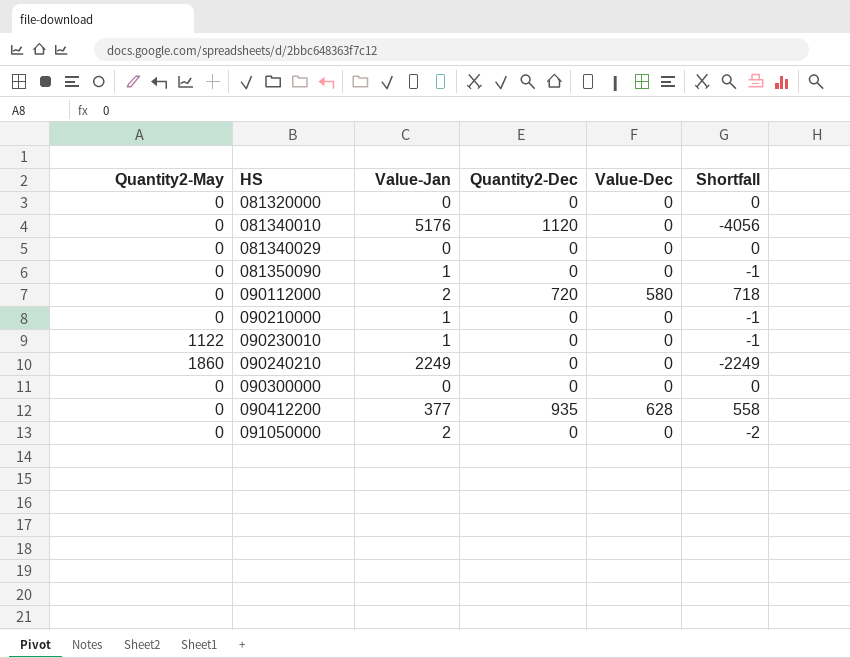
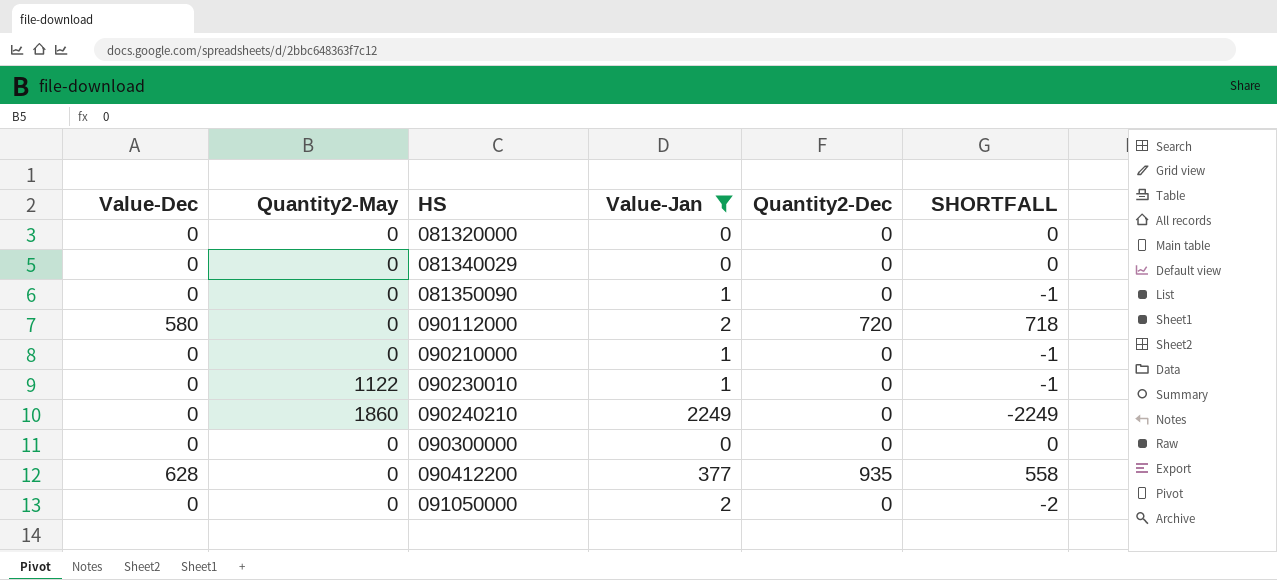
filter: none -> Value-Jan != 5176
column Value-Dec | position: 5 -> 1
column name: Shortfall -> SHORTFALL

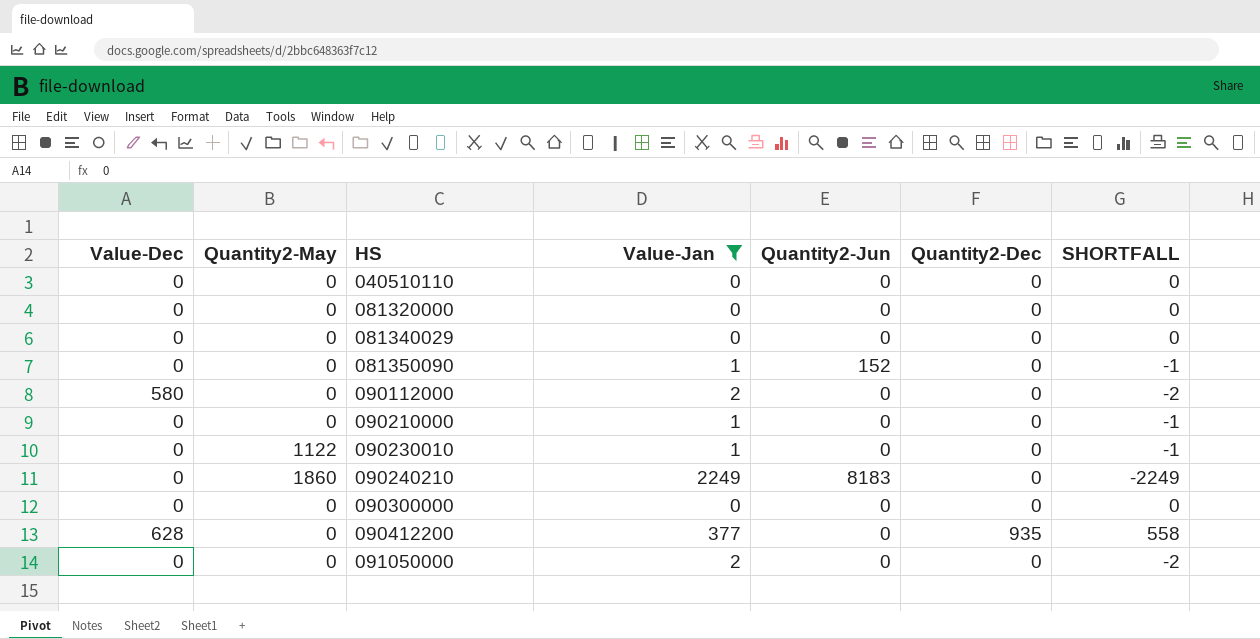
column Quantity2-Jun | position: none -> 5
row 040510110: none -> 0 | 0 | 0 | 0 | 0 | 0
090112000 | Quantity2-Dec: 720 -> 0
090112000 | SHORTFALL: 718 -> -2

